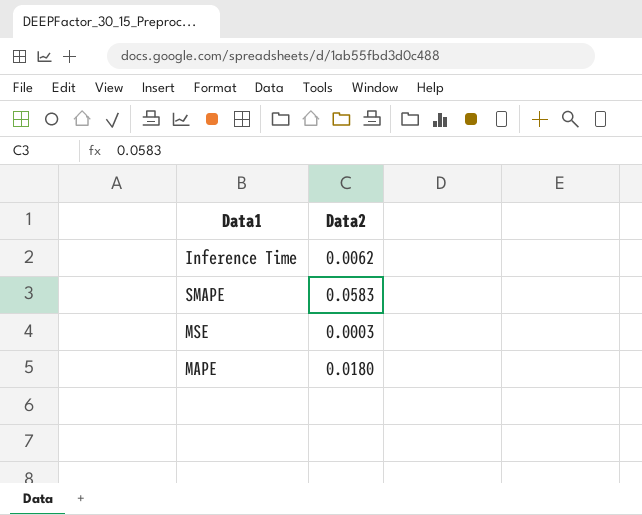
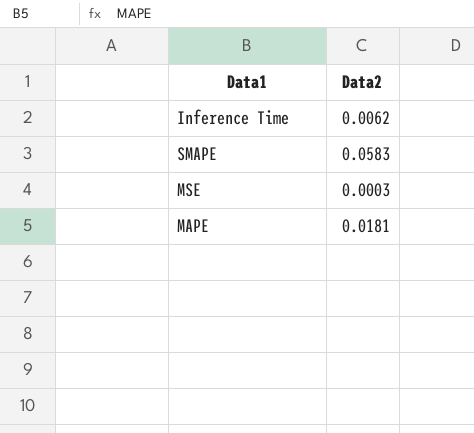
MAPE | Data2: 0.0180 -> 0.0181

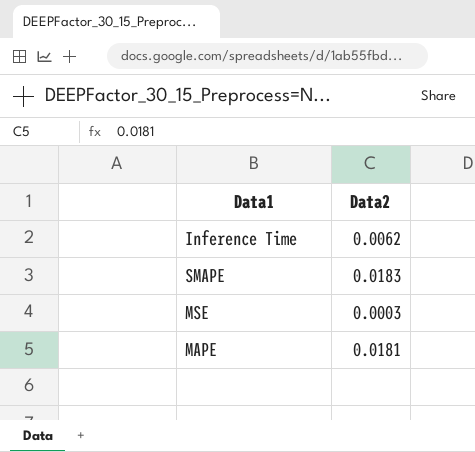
SMAPE | Data2: 0.0583 -> 0.0183

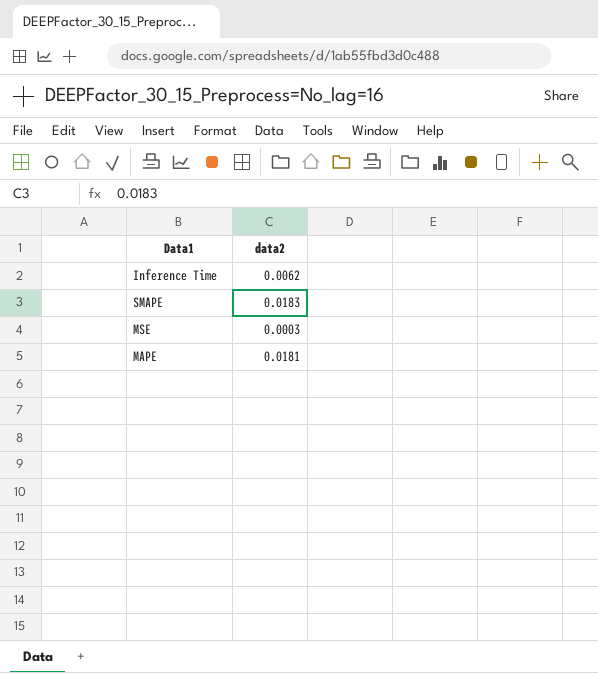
column name: Data2 -> data2

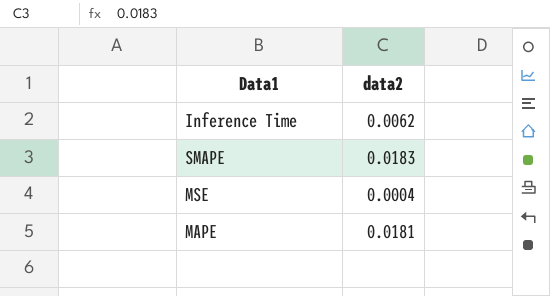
MSE | data2: 0.0003 -> 0.0004

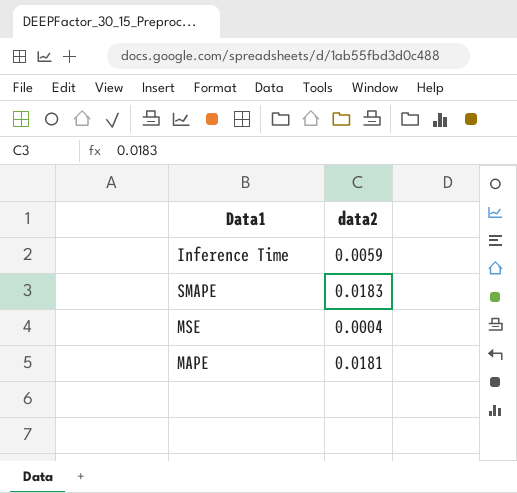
Inference Time | data2: 0.0062 -> 0.0059

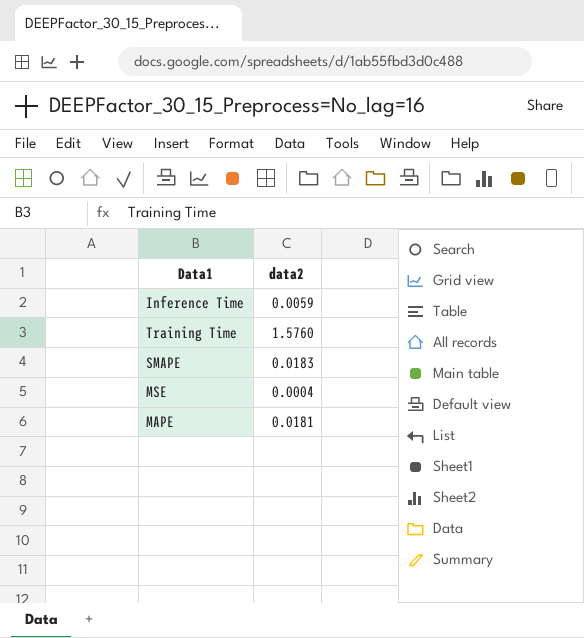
row Training Time: none -> 1.5760

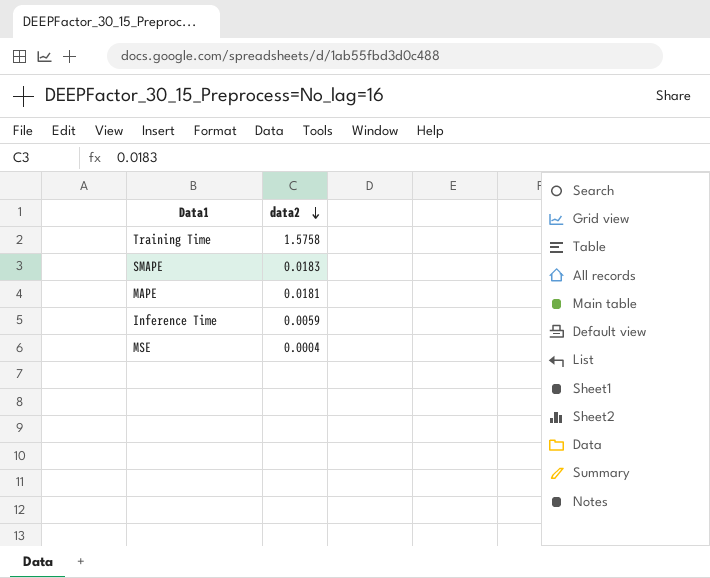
row order: none -> data2 descending
Training Time | data2: 1.5760 -> 1.5758

